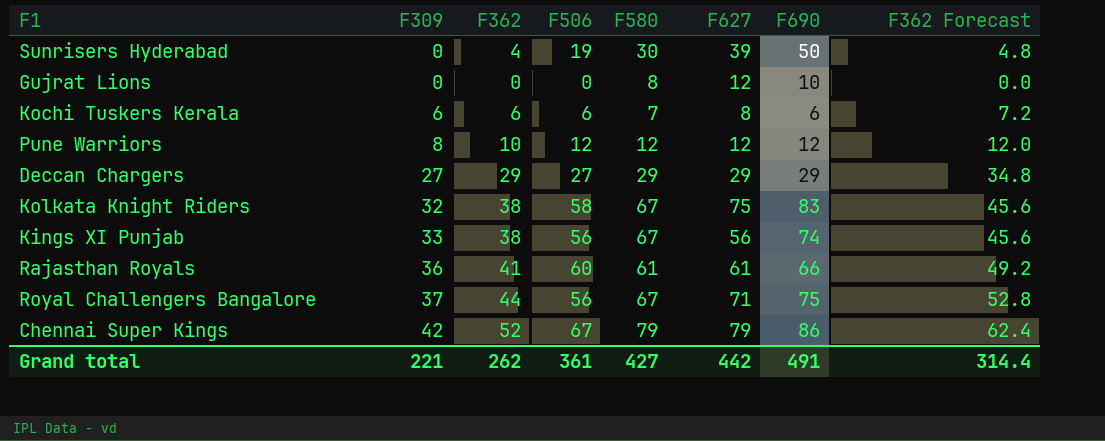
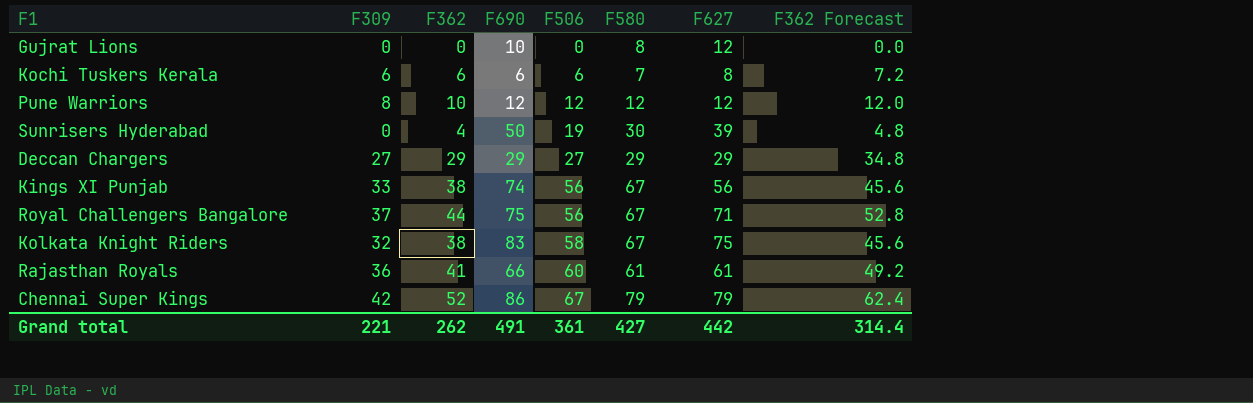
row order: F309 ascending -> F506 ascending
column F690 | position: 7 -> 4

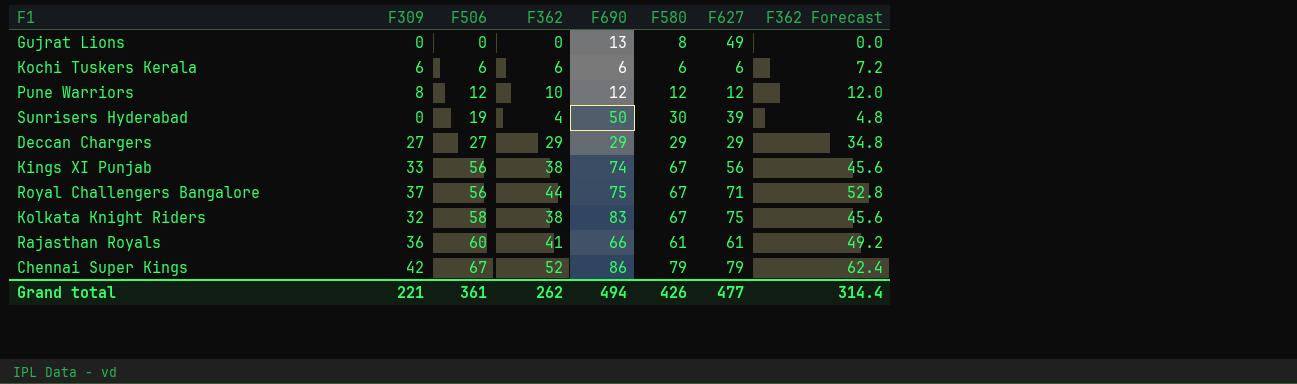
column F506 | position: 5 -> 3
Gujrat Lions | F690: 10 -> 13
Gujrat Lions | F627: 12 -> 49
Kochi Tuskers Kerala | F580: 7 -> 6
Kochi Tuskers Kerala | F627: 8 -> 6
Grand total | F690: 491 -> 494
Grand total | F580: 427 -> 426
Grand total | F627: 442 -> 477

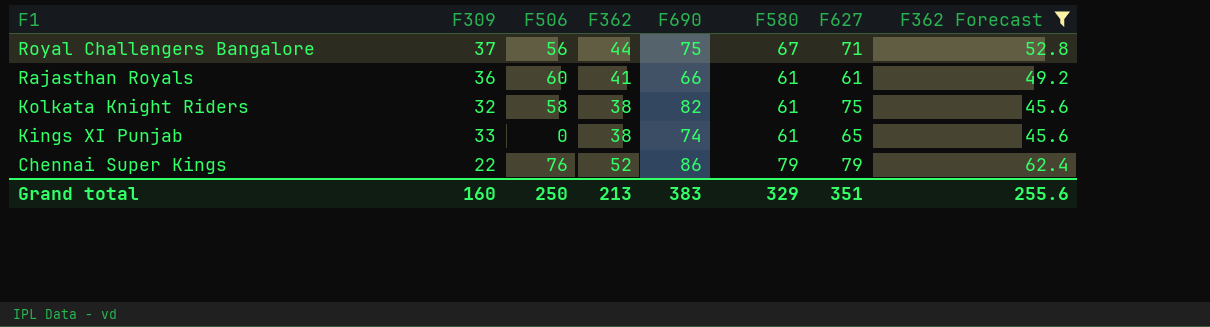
filter: none -> F362 Forecast >= 45.6
row order: F506 ascending -> F1 descending
Kolkata Knight Riders | F690: 83 -> 82
Kolkata Knight Riders | F580: 67 -> 61
Kings XI Punjab | F506: 56 -> 0
Kings XI Punjab | F580: 67 -> 61
Kings XI Punjab | F627: 56 -> 65
Chennai Super Kings | F309: 42 -> 22
Chennai Super Kings | F506: 67 -> 76
Grand total | F309: 221 -> 160
Grand total | F506: 361 -> 250
Grand total | F362: 262 -> 213
Grand total | F690: 494 -> 383
Grand total | F580: 426 -> 329
Grand total | F627: 477 -> 351
Grand total | F362 Forecast: 314.4 -> 255.6

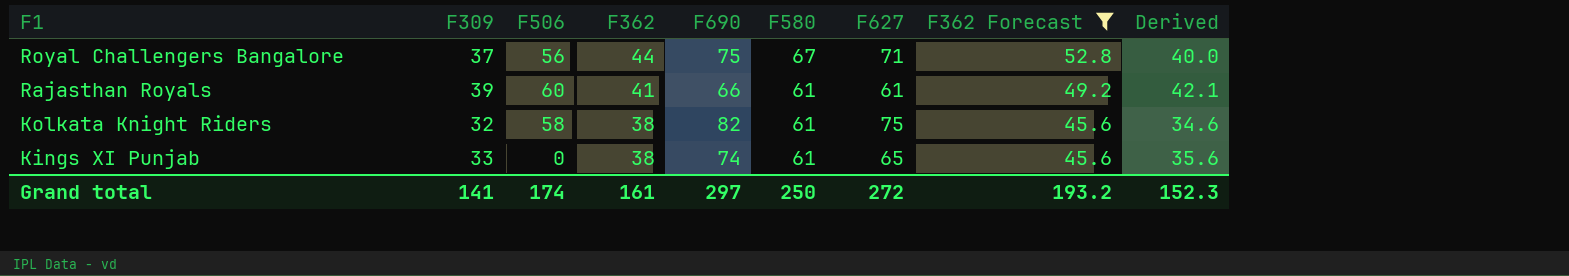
column Derived | formula: none -> [F309] * 1.08
row Chennai Super Kings: 22 | 76 | 52 | 86 | 79 | 79 | 62.4 -> none
Rajasthan Royals | F309: 36 -> 39
Grand total | F309: 160 -> 141
Grand total | F506: 250 -> 174
Grand total | F362: 213 -> 161
Grand total | F690: 383 -> 297
Grand total | F580: 329 -> 250
Grand total | F627: 351 -> 272
Grand total | F362 Forecast: 255.6 -> 193.2

